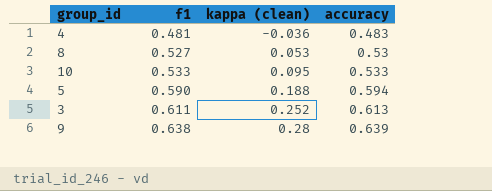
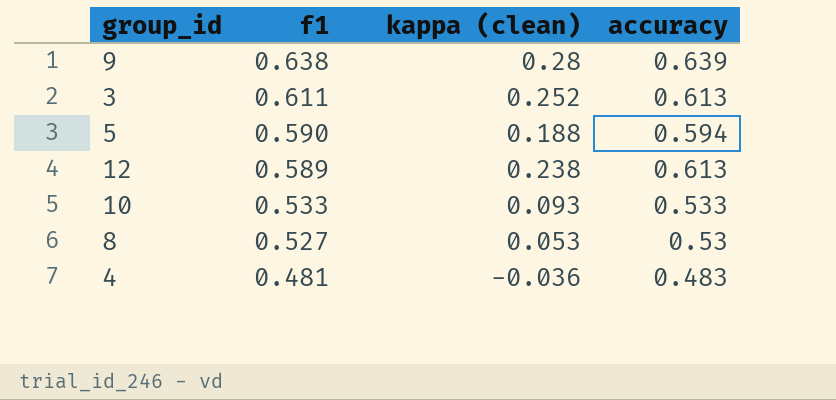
row order: f1 ascending -> f1 descending
row 12: none -> 0.589 | 0.238 | 0.613
10 | kappa (clean): 0.095 -> 0.093

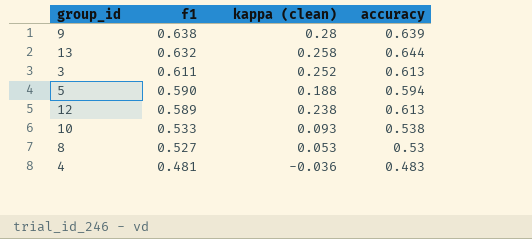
row 13: none -> 0.632 | 0.258 | 0.644
10 | accuracy: 0.533 -> 0.538

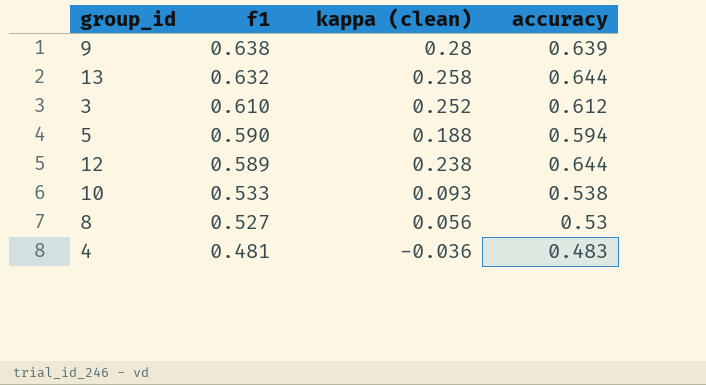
3 | f1: 0.611 -> 0.610
3 | accuracy: 0.613 -> 0.612
12 | accuracy: 0.613 -> 0.644
8 | kappa (clean): 0.053 -> 0.056

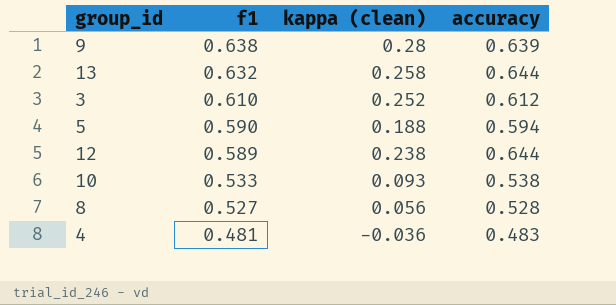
8 | accuracy: 0.53 -> 0.528

